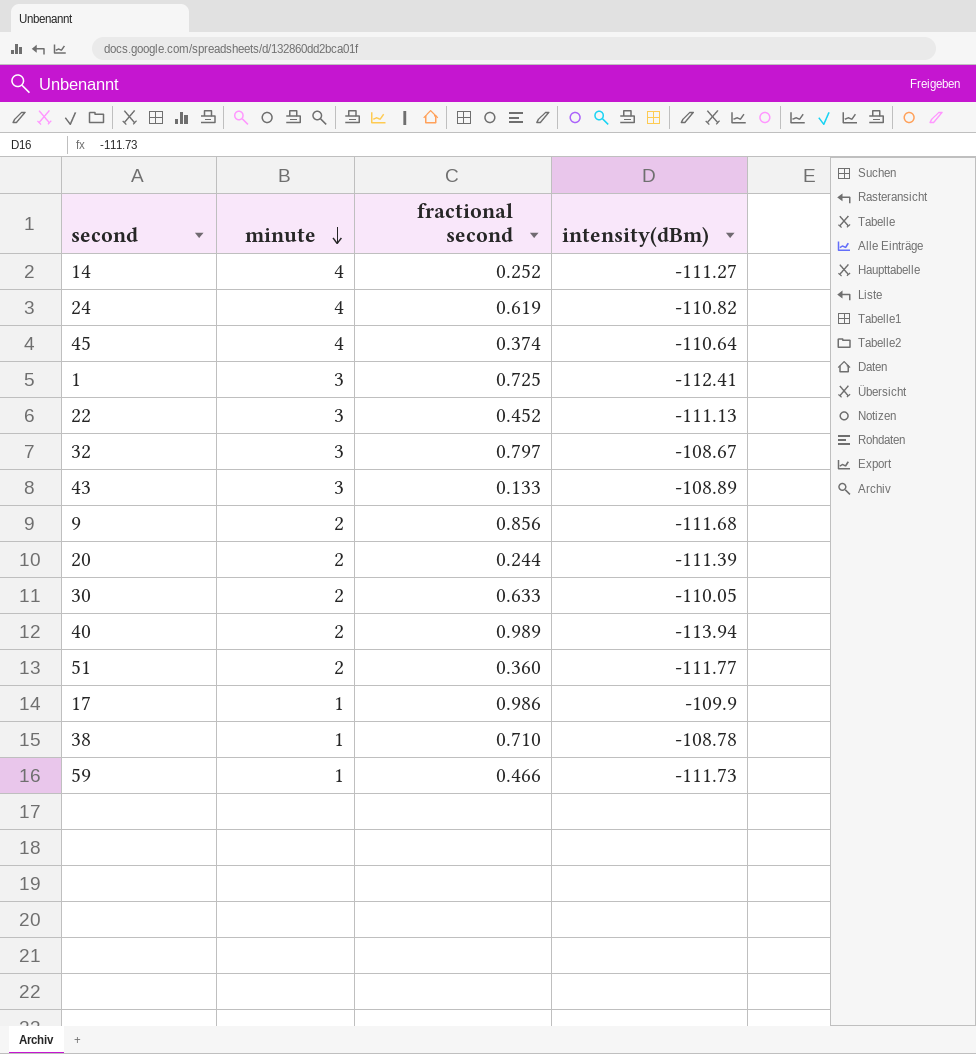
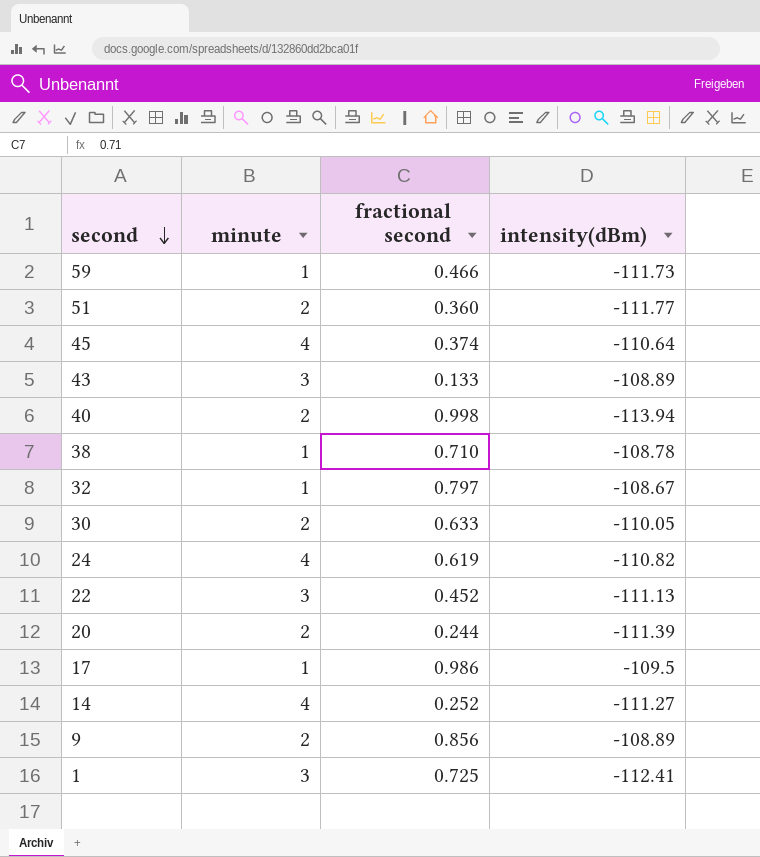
row order: minute descending -> second descending
40 | fractional second: 0.989 -> 0.998
32 | minute: 3 -> 1
17 | intensity(dBm): -109.9 -> -109.5
9 | intensity(dBm): -111.68 -> -108.89

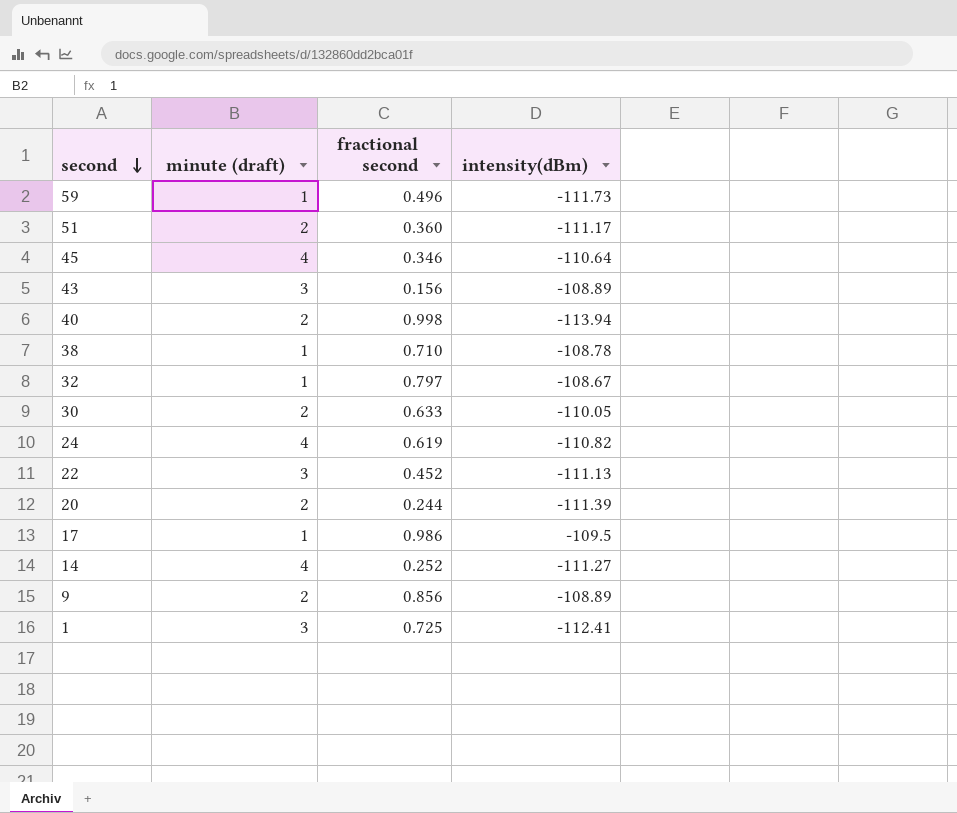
column name: minute -> minute (draft)
59 | fractional second: 0.466 -> 0.496
51 | intensity(dBm): -111.77 -> -111.17
45 | fractional second: 0.374 -> 0.346
43 | fractional second: 0.133 -> 0.156

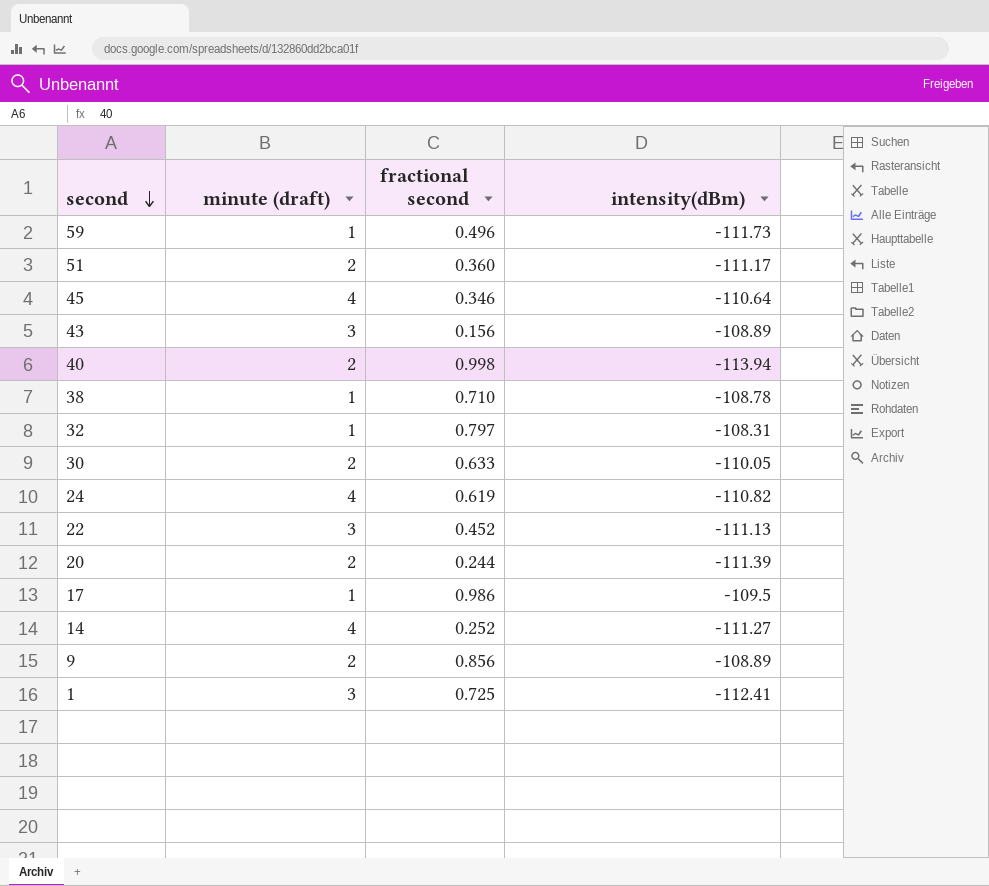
32 | intensity(dBm): -108.67 -> -108.31

